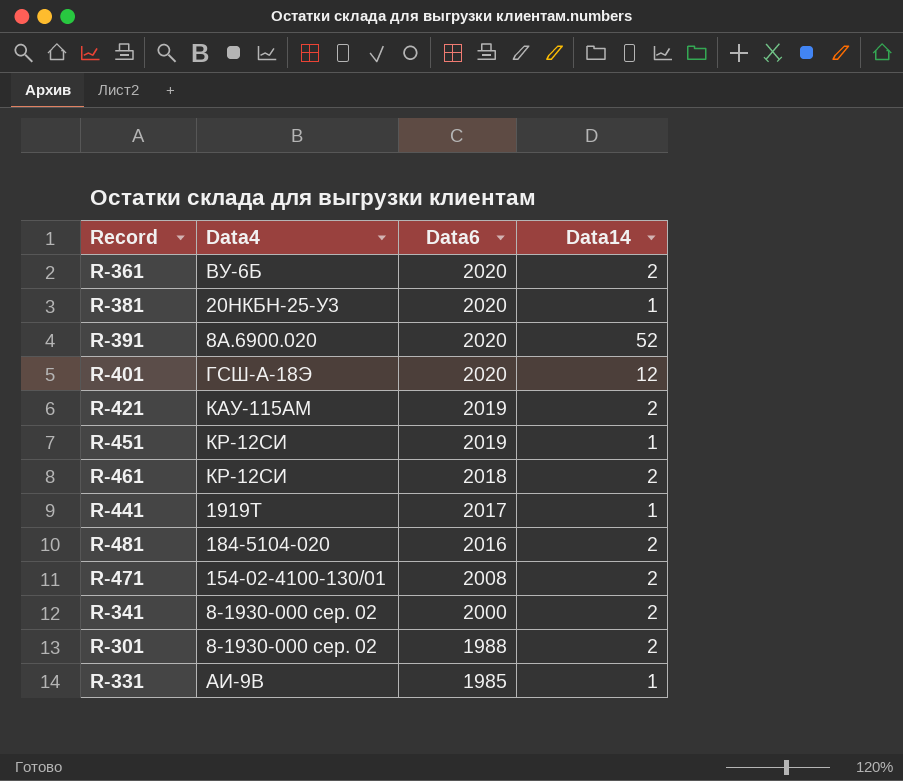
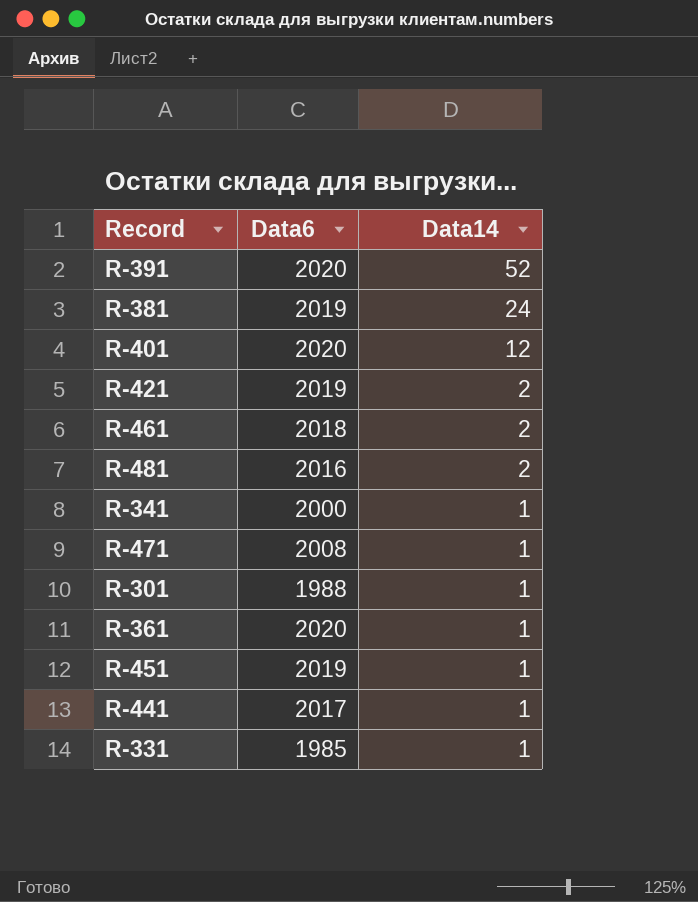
row order: Data6 descending -> Data14 descending
column Data4 | position: 2 -> none
R-381 | Data6: 2020 -> 2019
R-381 | Data14: 1 -> 24
R-341 | Data14: 2 -> 1
R-471 | Data14: 2 -> 1
R-301 | Data14: 2 -> 1
R-361 | Data14: 2 -> 1

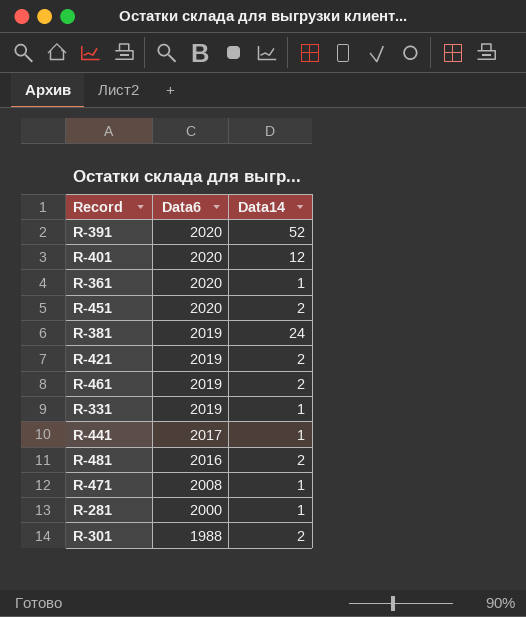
row order: Data14 descending -> Data6 descending
row R-341: 2000 | 1 -> none
R-451 | Data6: 2019 -> 2020
R-451 | Data14: 1 -> 2
R-461 | Data6: 2018 -> 2019
R-331 | Data6: 1985 -> 2019
row R-281: none -> 2000 | 1
R-301 | Data14: 1 -> 2

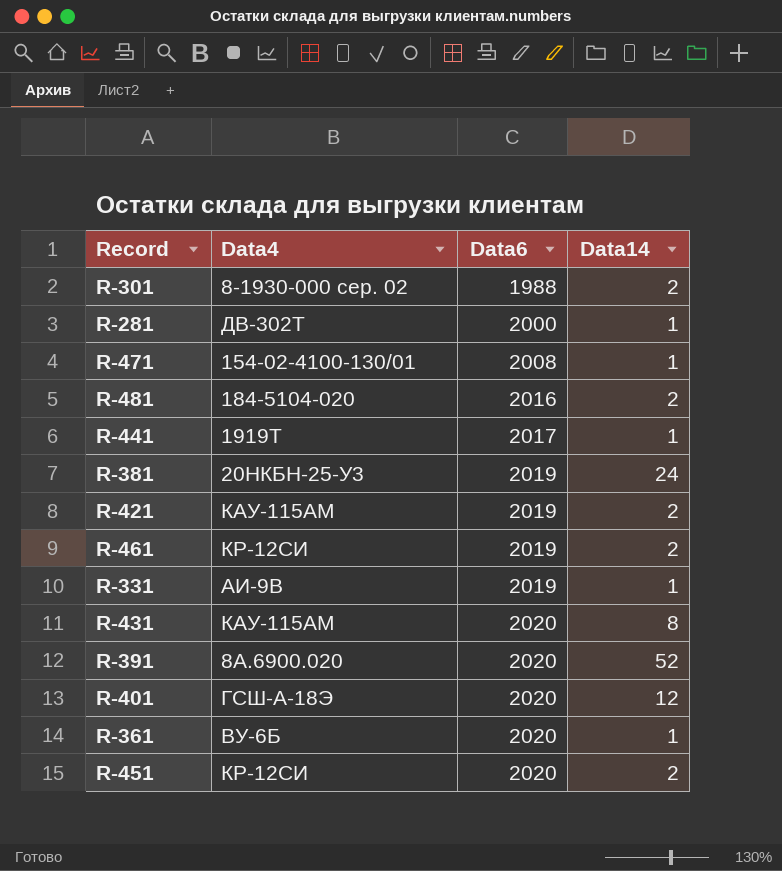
row order: Data6 descending -> Data6 ascending
column Data4 | position: none -> 2
row R-431: none -> КАУ-115АМ | 2020 | 8

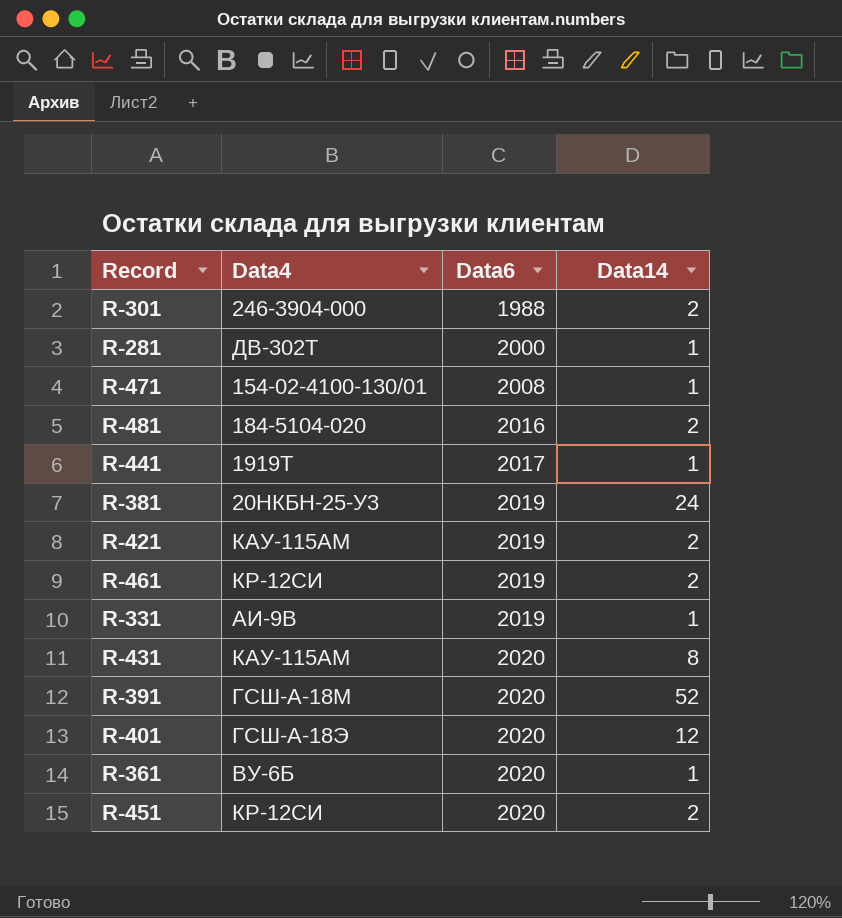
R-301 | Data4: 8-1930-000 сер. 02 -> 246-3904-000
R-391 | Data4: 8А.6900.020 -> ГСШ-А-18М

